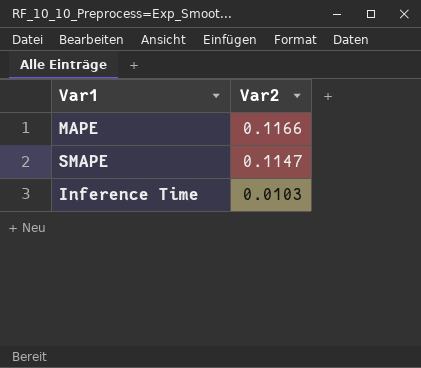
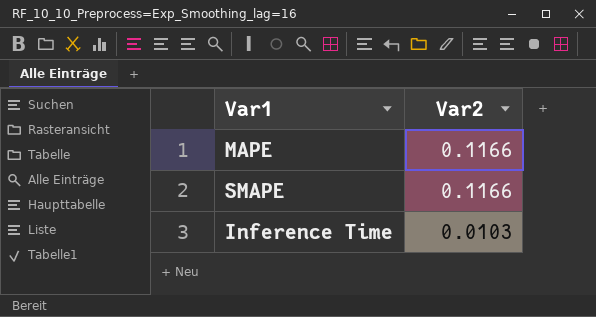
SMAPE | Var2: 0.1147 -> 0.1166

